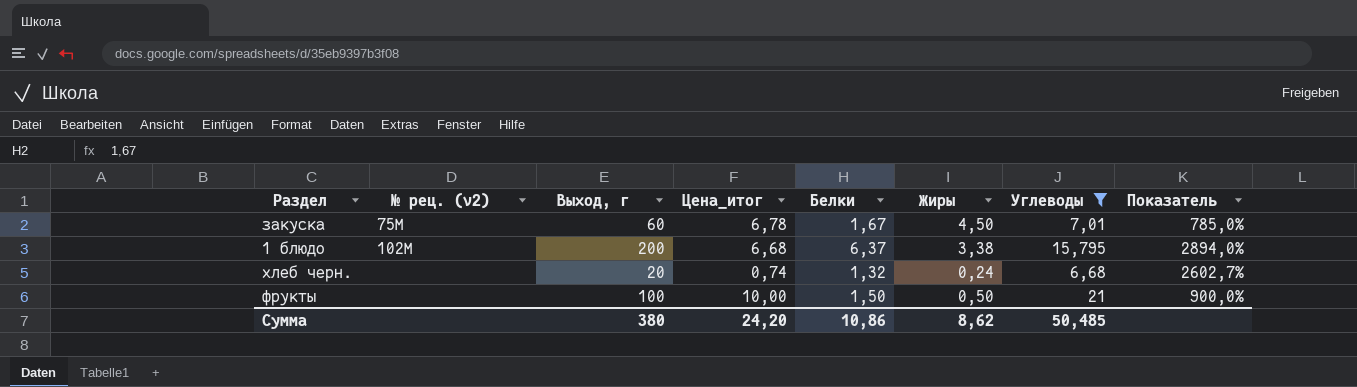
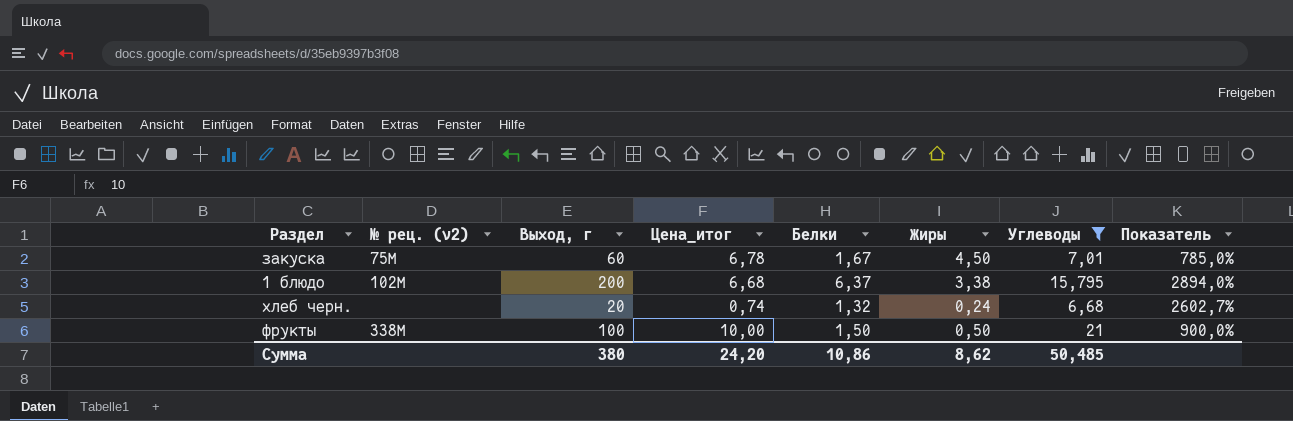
фрукты | № рец. (v2): none -> 338М

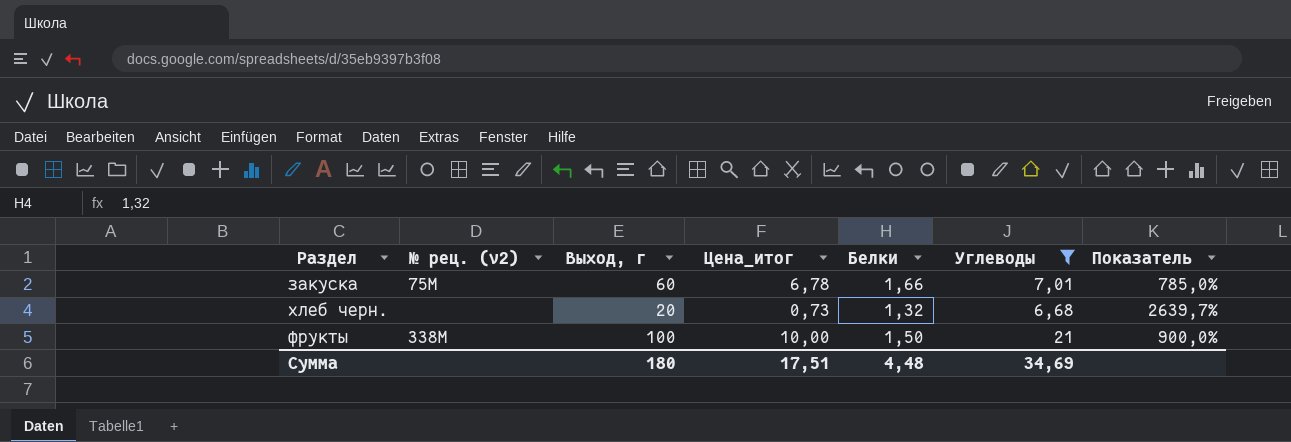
column Жиры | position: 6 -> none
row 1 блюдо: 102М | 200 | 6,68 | 6,37 | 3,38 | 15,795 | 2894,0% -> none
закуска | Белки: 1,67 -> 1,66
хлеб черн. | Цена_итог: 0,74 -> 0,73
хлеб черн. | Показатель: 2602,7% -> 2639,7%
Сумма | Выход, г: 380 -> 180
Сумма | Цена_итог: 24,20 -> 17,51
Сумма | Белки: 10,86 -> 4,48
Сумма | Углеводы: 50,485 -> 34,69

